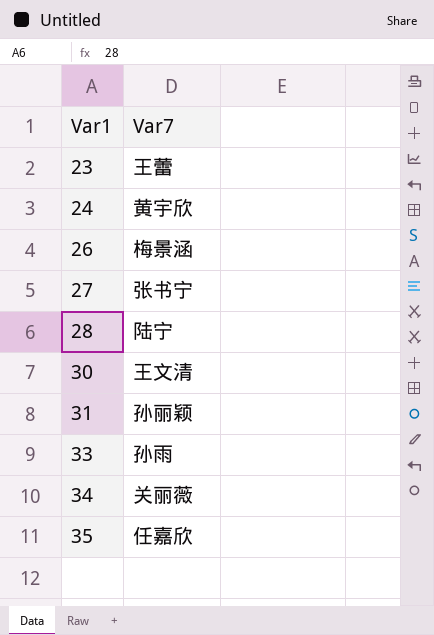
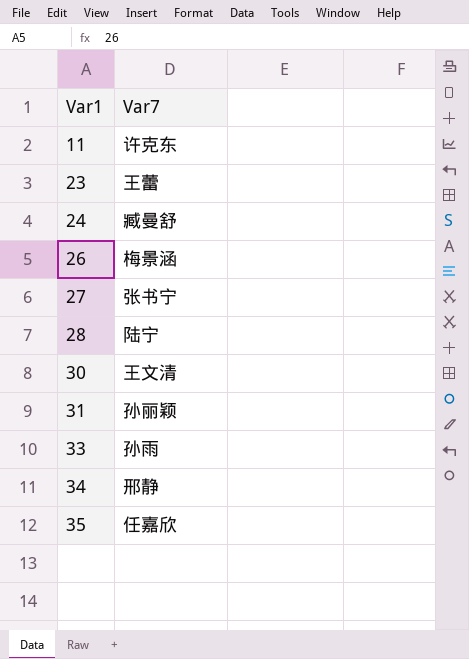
row 11: none -> 许克东
24 | Var7: 黄宇欣 -> 臧曼舒
34 | Var7: 关丽薇 -> 邢静

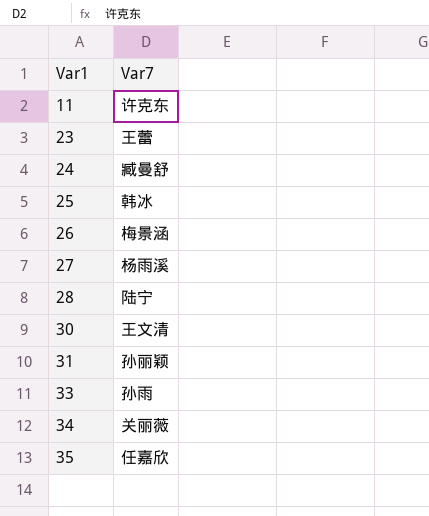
row 25: none -> 韩冰
27 | Var7: 张书宁 -> 杨雨溪
34 | Var7: 邢静 -> 关丽薇

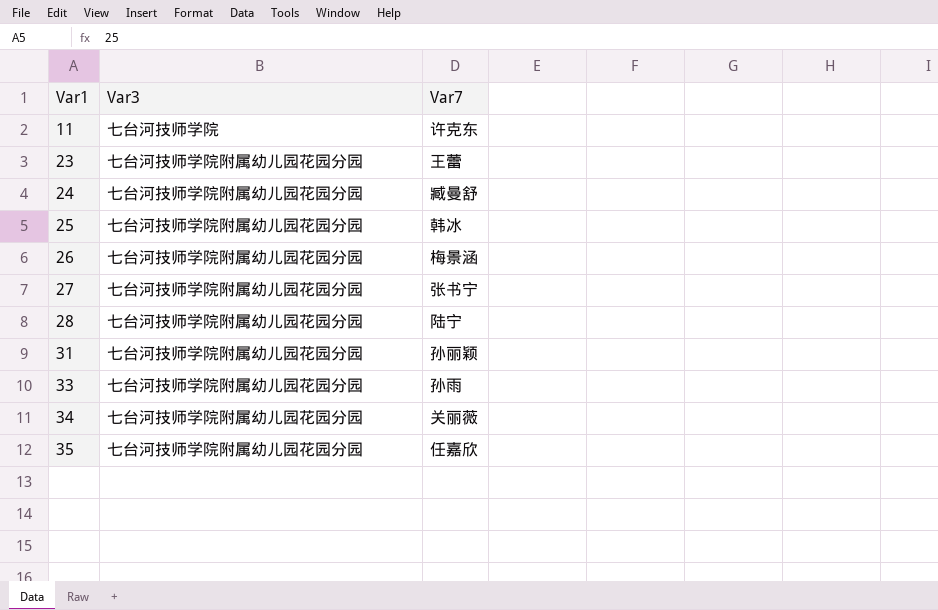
column Var3 | position: none -> 2
row 30: 王文清 -> none
27 | Var7: 杨雨溪 -> 张书宁

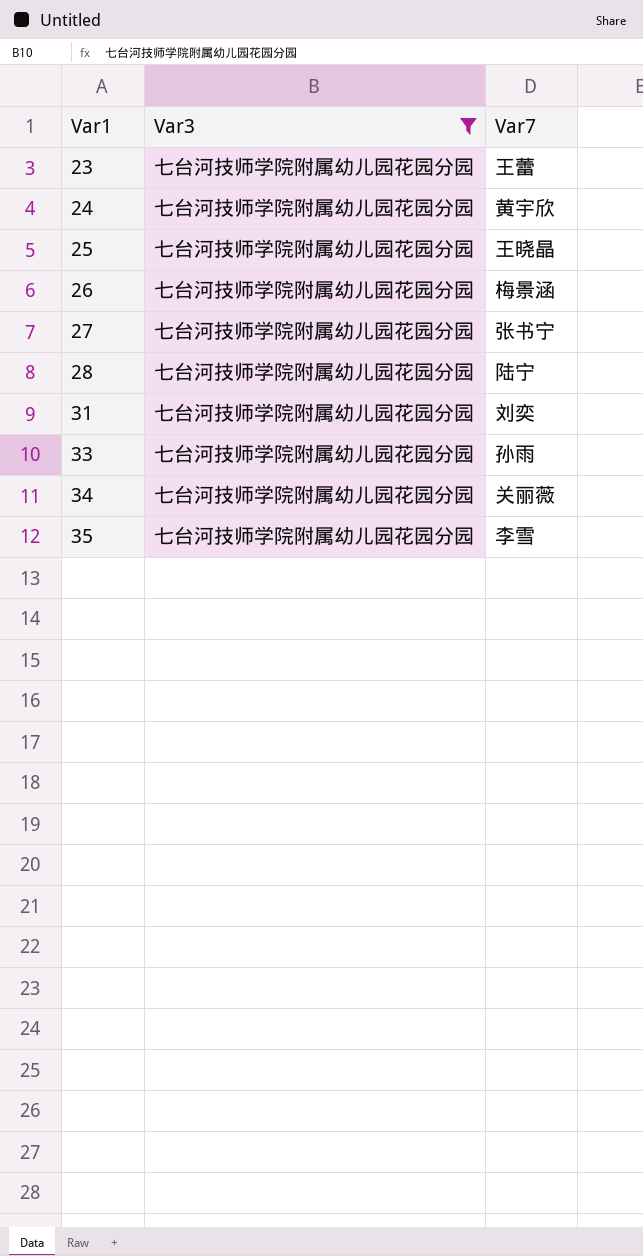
filter: none -> Var3 = 七台河技师学院附属幼儿园花园分园
24 | Var7: 臧曼舒 -> 黄宇欣
25 | Var7: 韩冰 -> 王晓晶
31 | Var7: 孙丽颖 -> 刘奕
35 | Var7: 任嘉欣 -> 李雪

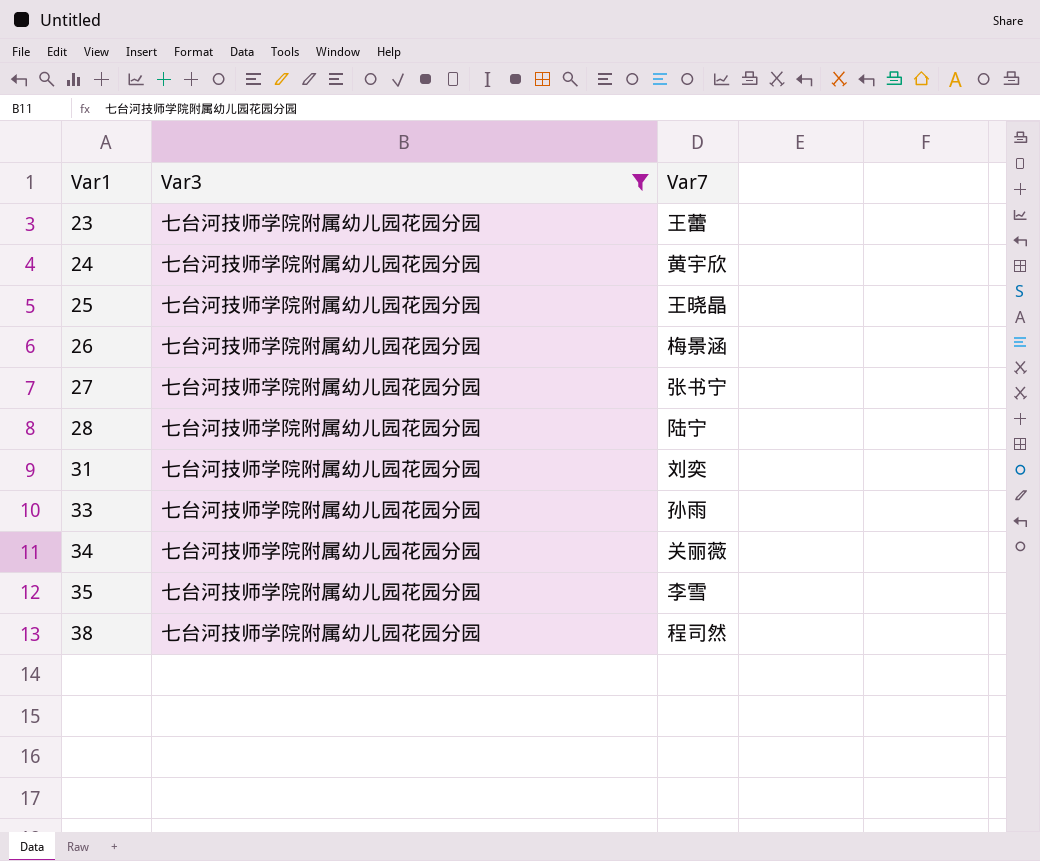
row 38: none -> 七台河技师学院附属幼儿园花园分园 | 程司然

